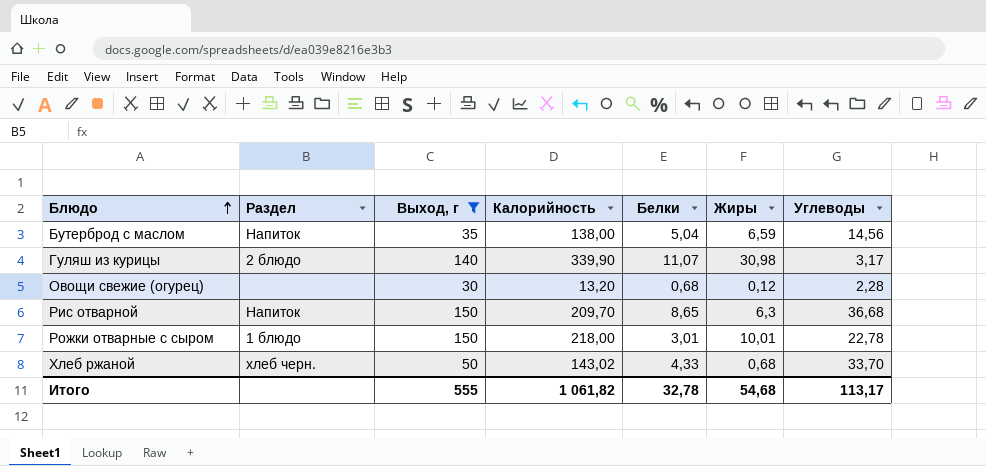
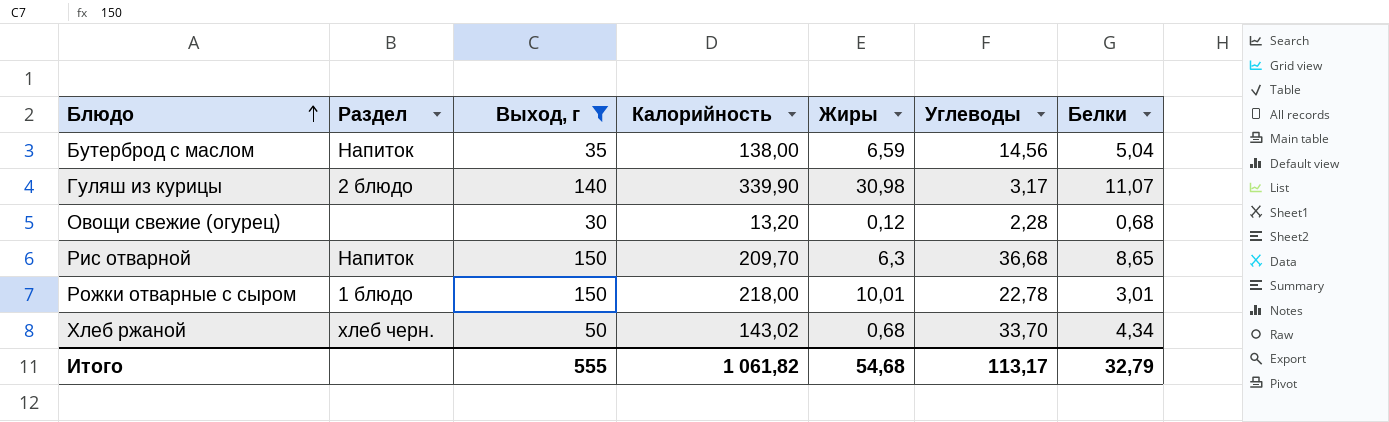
column Белки | position: 5 -> 7
Хлеб ржаной | Белки: 4,33 -> 4,34
Итого | Белки: 32,78 -> 32,79

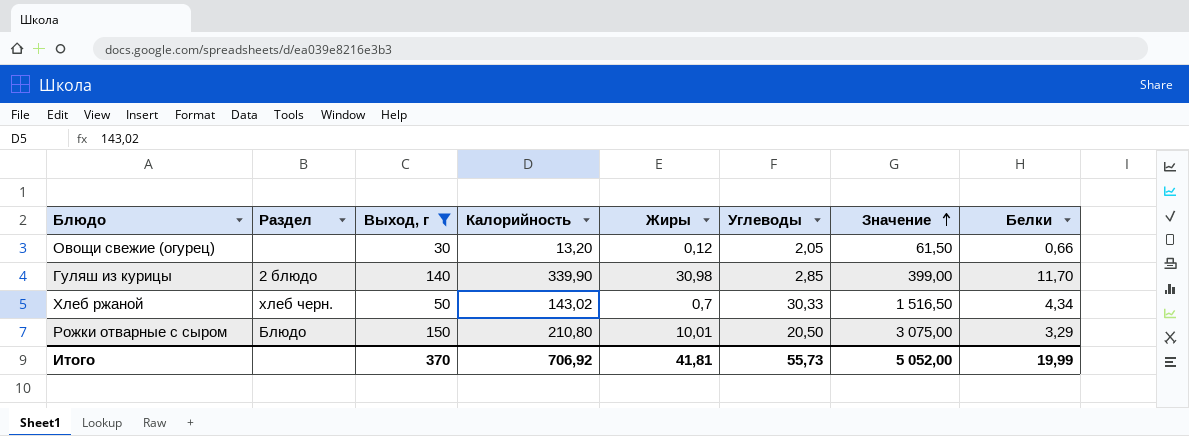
row order: Блюдо ascending -> Значение ascending
column Значение | formula: none -> [Выход, г] * [Углеводы]
row Бутерброд с маслом: Напиток | 35 | 138,00 | 6,59 | 14,56 | 5,04 -> none
row Рис отварной: Напиток | 150 | 209,70 | 6,3 | 36,68 | 8,65 -> none
Овощи свежие (огурец) | Углеводы: 2,28 -> 2,05
Овощи свежие (огурец) | Белки: 0,68 -> 0,66
Гуляш из курицы | Углеводы: 3,17 -> 2,85
Гуляш из курицы | Белки: 11,07 -> 11,70
Хлеб ржаной | Жиры: 0,68 -> 0,7
Хлеб ржаной | Углеводы: 33,70 -> 30,33
Рожки отварные с сыром | Раздел: 1 блюдо -> Блюдо
Рожки отварные с сыром | Калорийность: 218,00 -> 210,80
Рожки отварные с сыром | Углеводы: 22,78 -> 20,50
Рожки отварные с сыром | Белки: 3,01 -> 3,29
Итого | Выход, г: 555 -> 370
Итого | Калорийность: 1 061,82 -> 706,92
Итого | Жиры: 54,68 -> 41,81
Итого | Углеводы: 113,17 -> 55,73
Итого | Белки: 32,79 -> 19,99

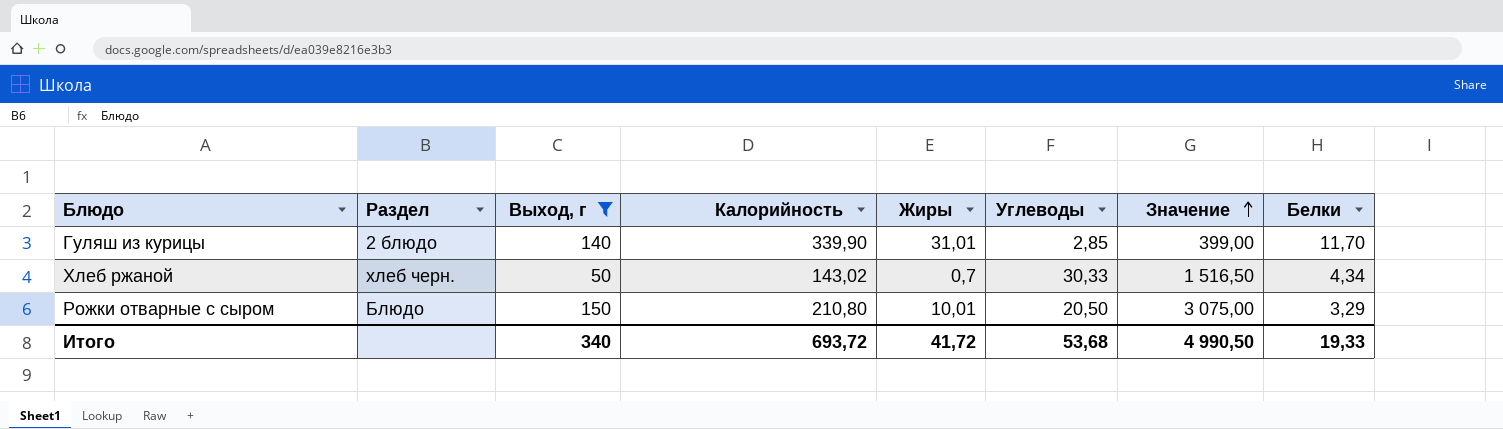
row Овощи свежие (огурец): none | 30 | 13,20 | 0,12 | 2,05 | 61,50 | 0,66 -> none
Гуляш из курицы | Жиры: 30,98 -> 31,01
Итого | Выход, г: 370 -> 340
Итого | Калорийность: 706,92 -> 693,72
Итого | Жиры: 41,81 -> 41,72
Итого | Углеводы: 55,73 -> 53,68
Итого | Значение: 5 052,00 -> 4 990,50
Итого | Белки: 19,99 -> 19,33

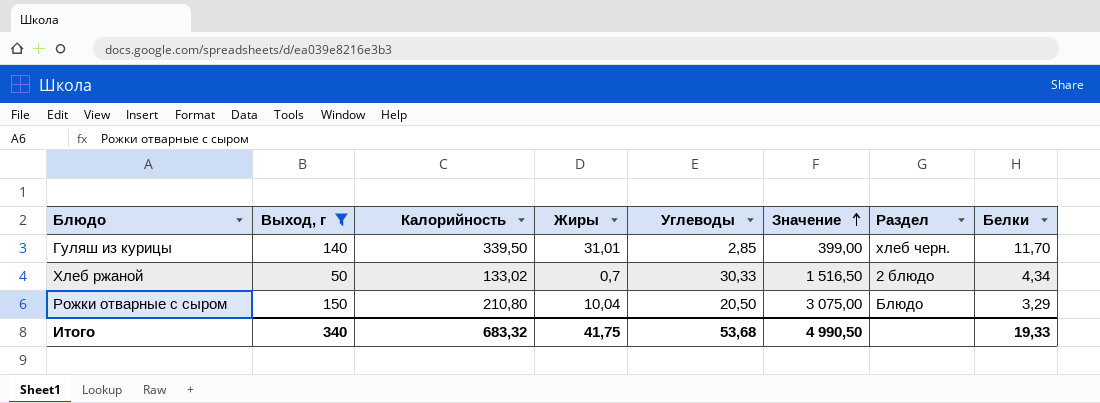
column Раздел | position: 2 -> 7
Гуляш из курицы | Калорийность: 339,90 -> 339,50
Гуляш из курицы | Раздел: 2 блюдо -> хлеб черн.
Хлеб ржаной | Калорийность: 143,02 -> 133,02
Хлеб ржаной | Раздел: хлеб черн. -> 2 блюдо
Рожки отварные с сыром | Жиры: 10,01 -> 10,04
Итого | Калорийность: 693,72 -> 683,32
Итого | Жиры: 41,72 -> 41,75

